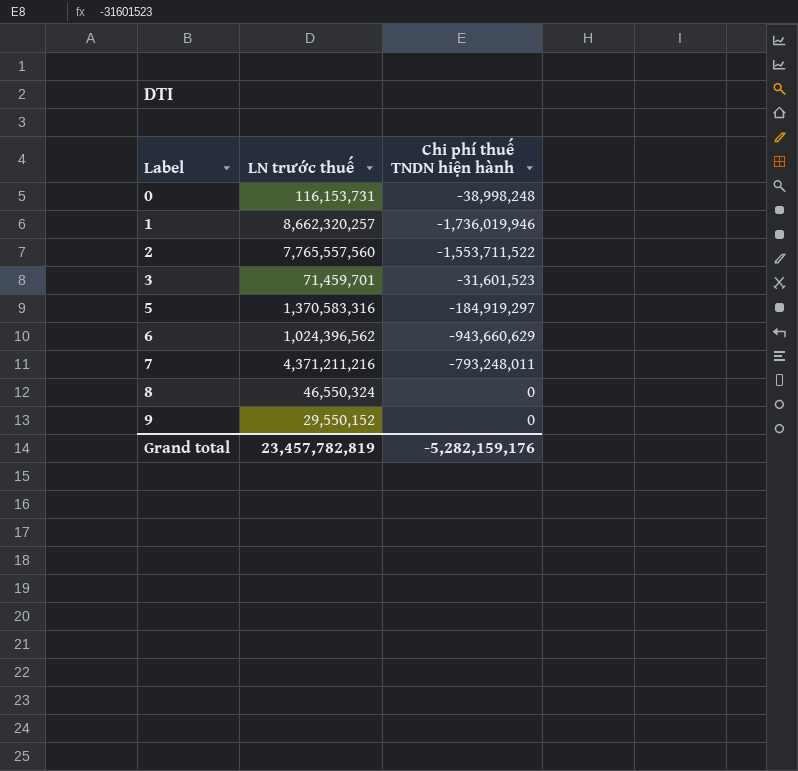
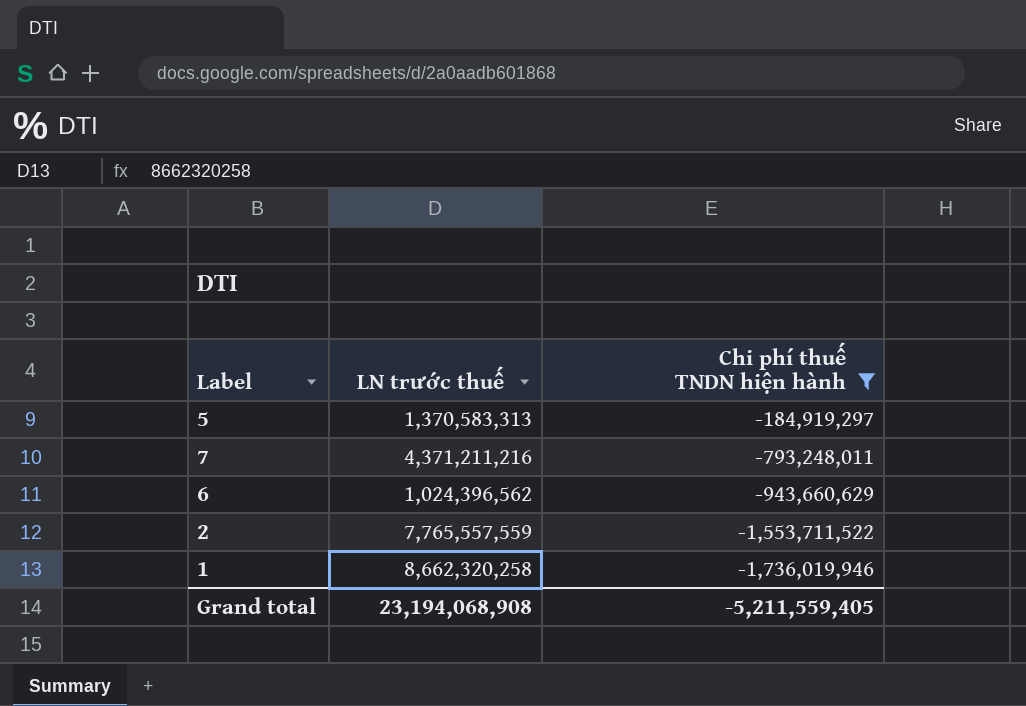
filter: none -> Chi phí thuế TNDN hiện hành <= -184,919,297
row order: Label ascending -> Chi phí thuế TNDN hiện hành descending
5 | LN trước thuế: 1,370,583,316 -> 1,370,583,313
2 | LN trước thuế: 7,765,557,560 -> 7,765,557,559
1 | LN trước thuế: 8,662,320,257 -> 8,662,320,258
Grand total | LN trước thuế: 23,457,782,819 -> 23,194,068,908
Grand total | Chi phí thuế TNDN hiện hành: -5,282,159,176 -> -5,211,559,405

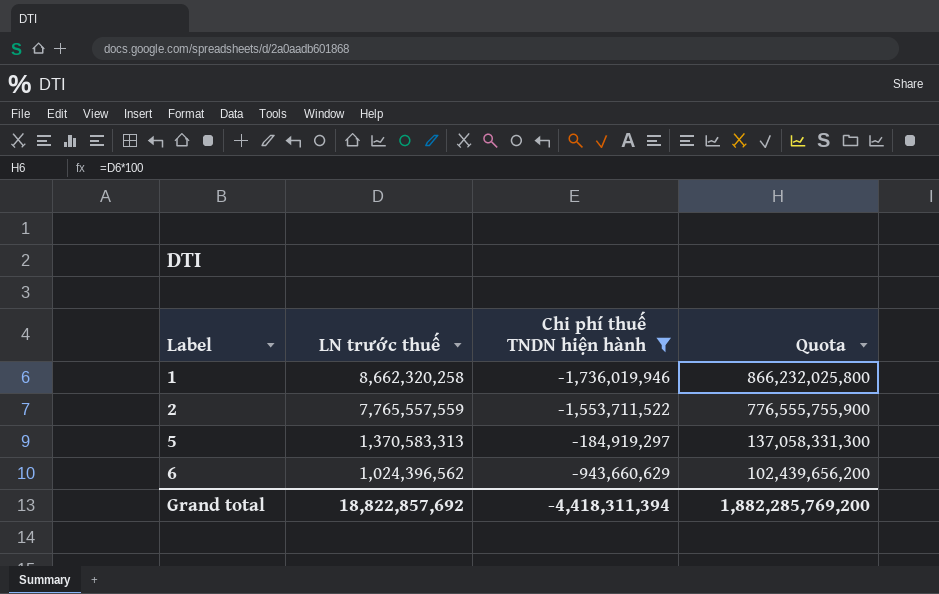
row order: Chi phí thuế TNDN hiện hành descending -> Label ascending
column Quota | formula: none -> [LN trước thuế] * 100
row 7: 4,371,211,216 | -793,248,011 -> none
Grand total | LN trước thuế: 23,194,068,908 -> 18,822,857,692
Grand total | Chi phí thuế TNDN hiện hành: -5,211,559,405 -> -4,418,311,394

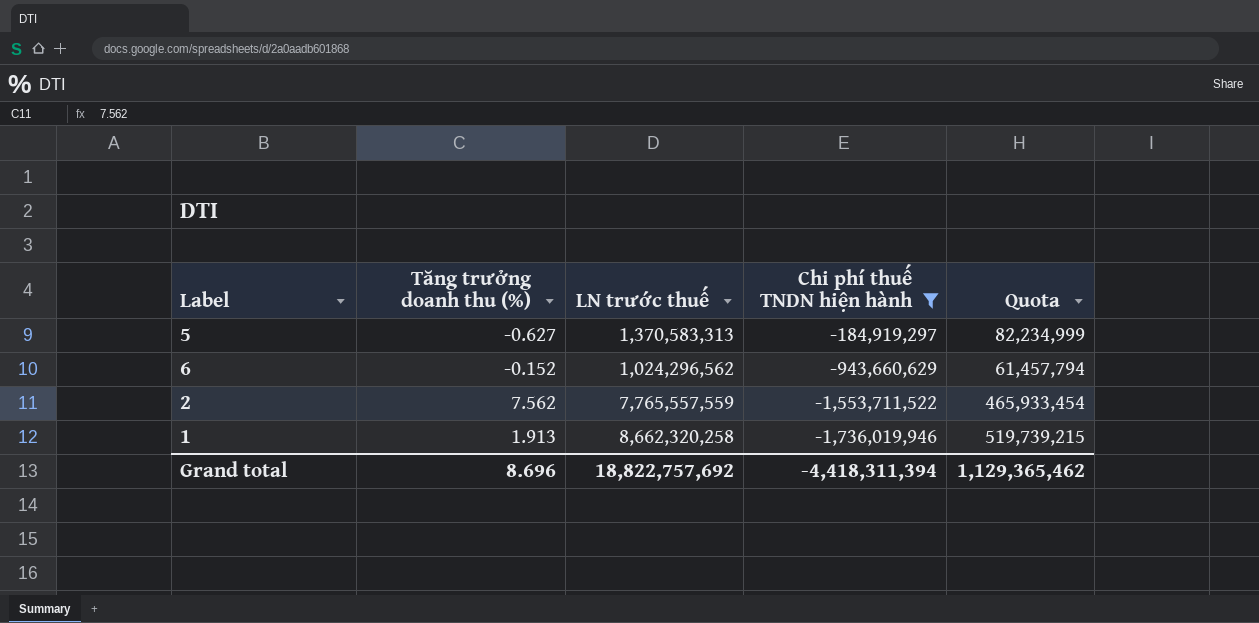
row order: Label ascending -> Chi phí thuế TNDN hiện hành descending
column Tăng trưởng doanh thu (%) | position: none -> 2
column Quota | formula: [LN trước thuế] * 100 -> [LN trước thuế] * 0.06
6 | LN trước thuế: 1,024,396,562 -> 1,024,296,562
Grand total | LN trước thuế: 18,822,857,692 -> 18,822,757,692
Grand total | Quota: 1,882,285,769,200 -> 1,129,365,462

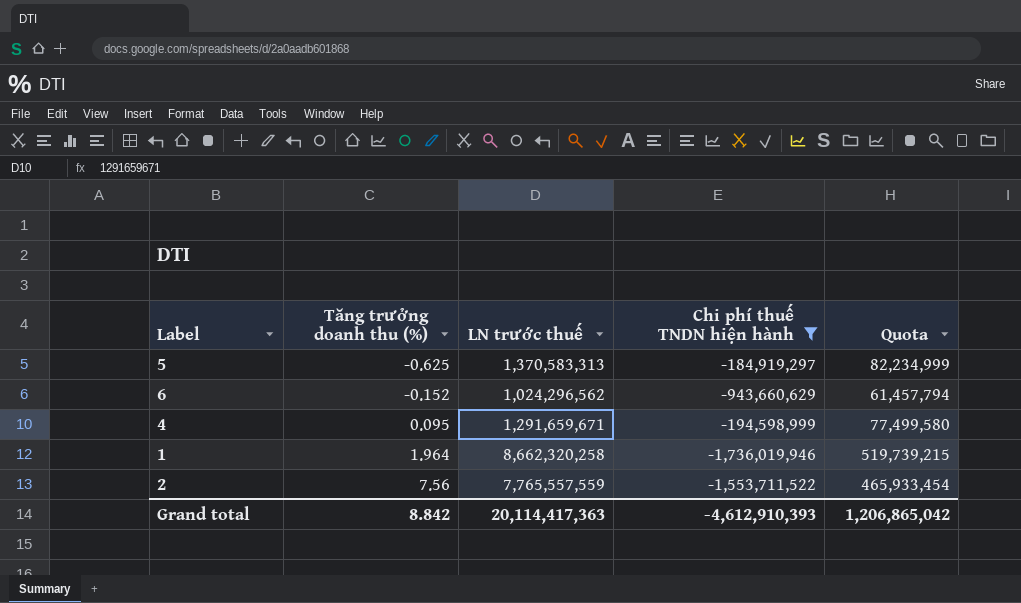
row order: Chi phí thuế TNDN hiện hành descending -> Tăng trưởng doanh thu (%) ascending
5 | Tăng trưởng doanh thu (%): -0.627 -> -0.625
row 4: none -> 0.095 | 1,291,659,671 | -194,598,999 | 77,499,580
1 | Tăng trưởng doanh thu (%): 1.913 -> 1.964
2 | Tăng trưởng doanh thu (%): 7.562 -> 7.56
Grand total | Tăng trưởng doanh thu (%): 8.696 -> 8.842
Grand total | LN trước thuế: 18,822,757,692 -> 20,114,417,363
Grand total | Chi phí thuế TNDN hiện hành: -4,418,311,394 -> -4,612,910,393
Grand total | Quota: 1,129,365,462 -> 1,206,865,042

